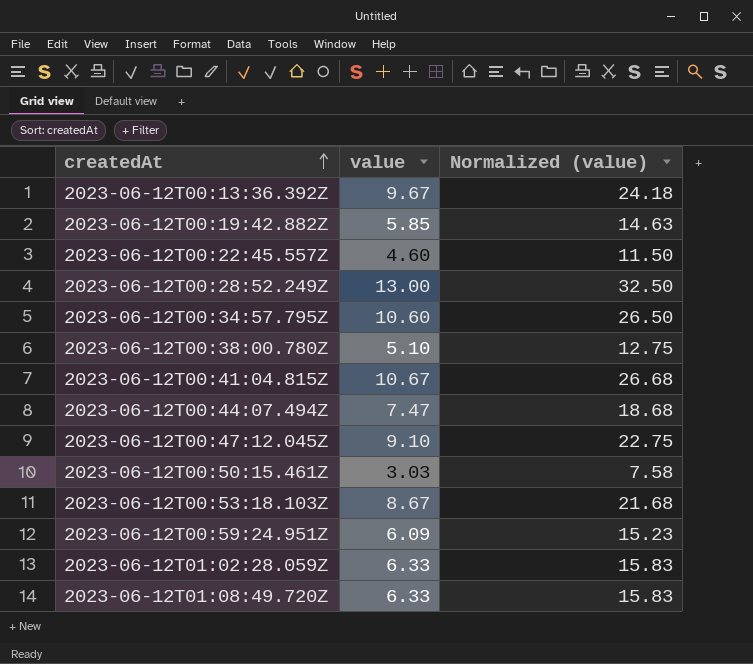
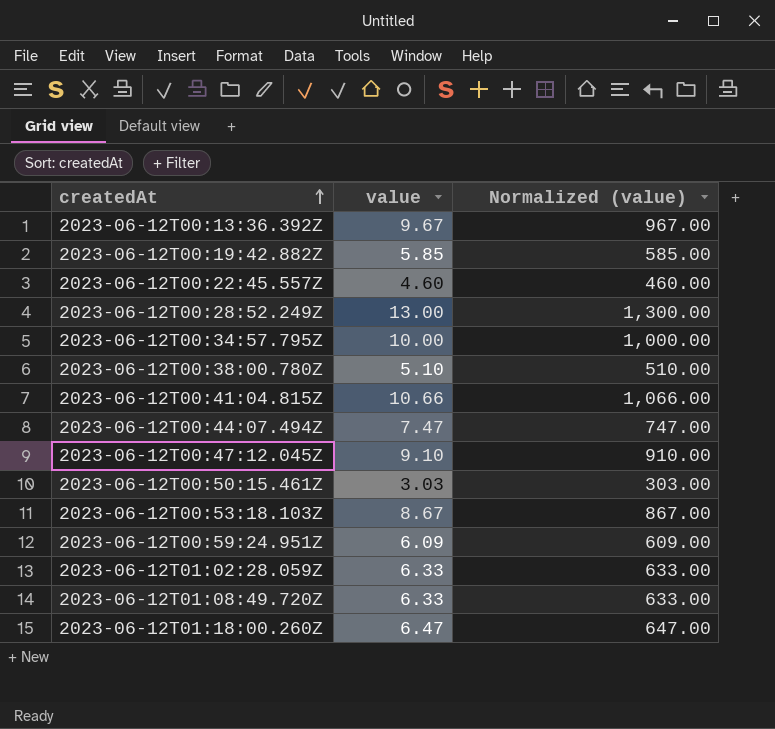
column Normalized (value) | formula: [value] * 2.5 -> [value] * 100
2023-06-12T00:34:57.795Z | value: 10.60 -> 10.00
2023-06-12T00:41:04.815Z | value: 10.67 -> 10.66
row 2023-06-12T01:18:00.260Z: none -> 6.47 | 647.00

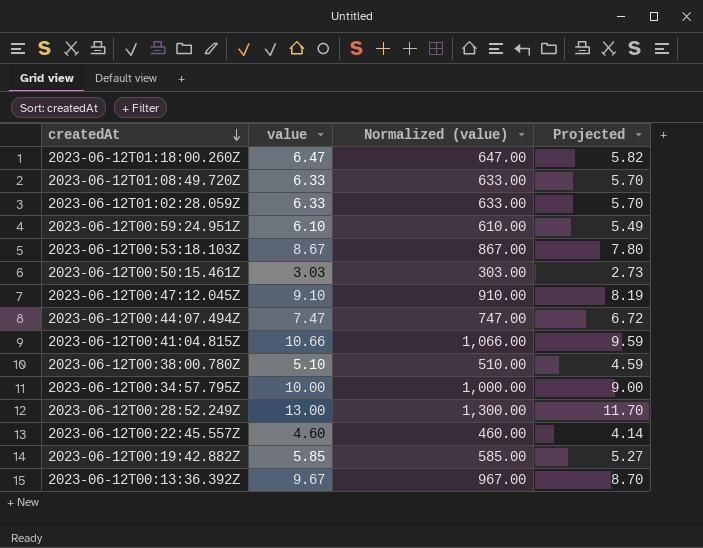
row order: createdAt ascending -> createdAt descending
column Projected | formula: none -> [value] * 0.9
2023-06-12T00:59:24.951Z | value: 6.09 -> 6.10
2023-06-12T00:59:24.951Z | Normalized (value): 609.00 -> 610.00

